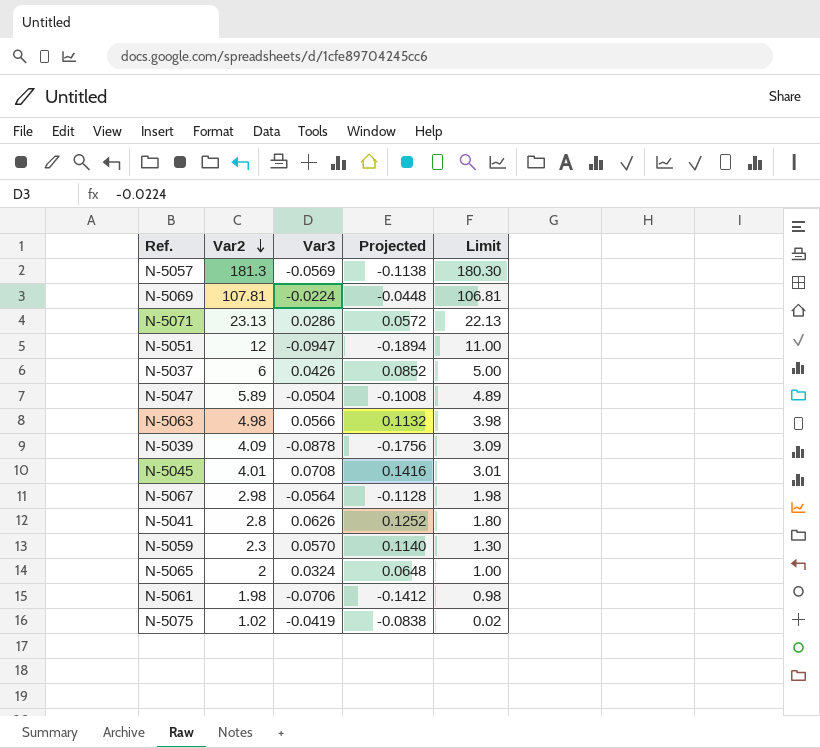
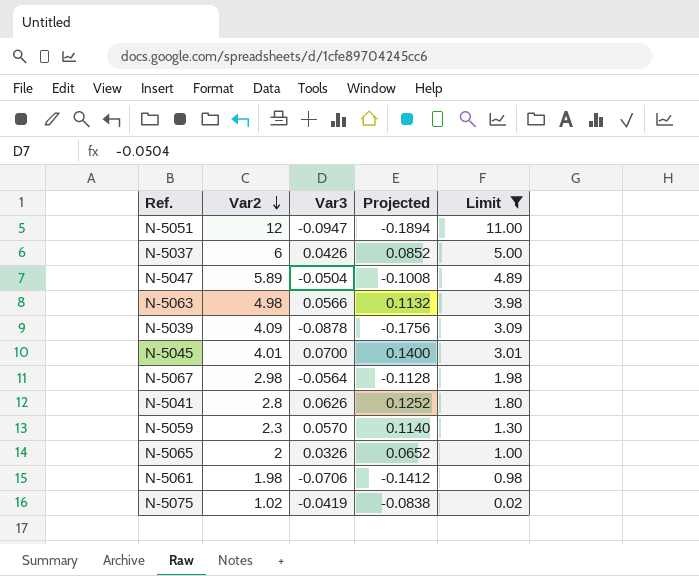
filter: none -> Limit <= 11.00
N-5045 | Var3: 0.0708 -> 0.0700
N-5045 | Projected: 0.1416 -> 0.1400
N-5065 | Var3: 0.0324 -> 0.0326
N-5065 | Projected: 0.0648 -> 0.0652

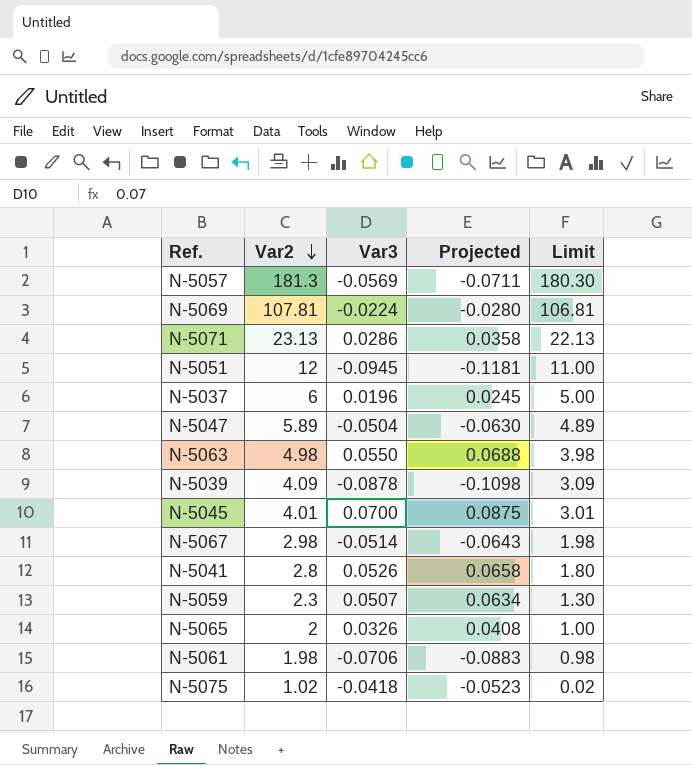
filter: Limit <= 11.00 -> none
column Projected | formula: [Var3] * 2 -> [Var3] * 1.25
N-5051 | Var3: -0.0947 -> -0.0945
N-5037 | Var3: 0.0426 -> 0.0196
N-5063 | Var3: 0.0566 -> 0.0550
N-5067 | Var3: -0.0564 -> -0.0514
N-5041 | Var3: 0.0626 -> 0.0526
N-5059 | Var3: 0.0570 -> 0.0507
N-5075 | Var3: -0.0419 -> -0.0418

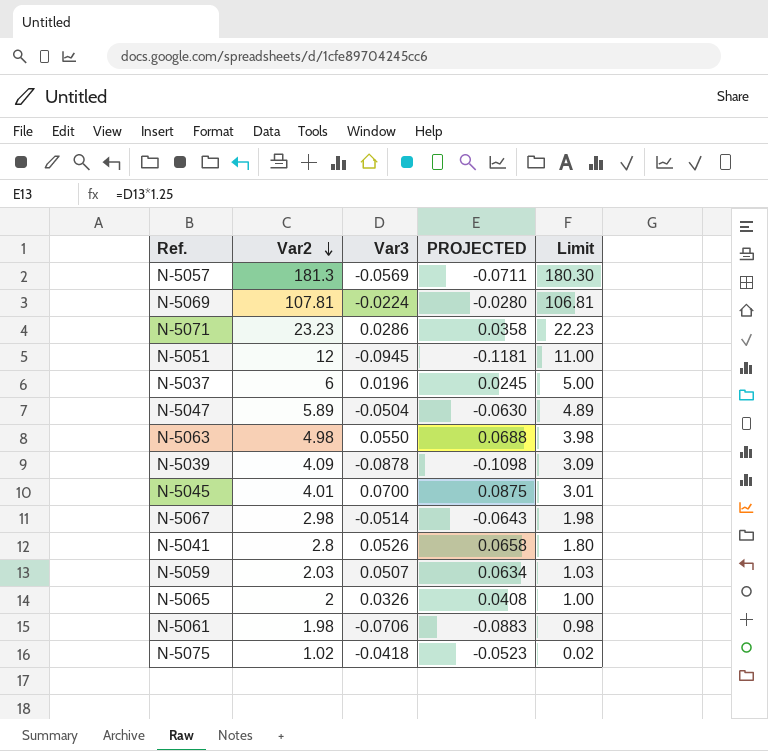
column name: Projected -> PROJECTED
N-5071 | Var2: 23.13 -> 23.23
N-5071 | Limit: 22.13 -> 22.23
N-5059 | Var2: 2.3 -> 2.03
N-5059 | Limit: 1.30 -> 1.03

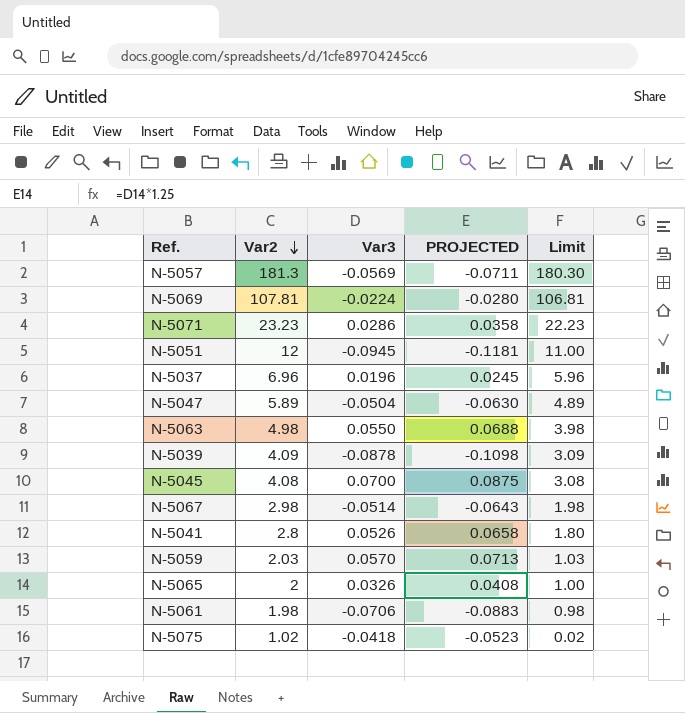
N-5037 | Var2: 6 -> 6.96
N-5037 | Limit: 5.00 -> 5.96
N-5045 | Var2: 4.01 -> 4.08
N-5045 | Limit: 3.01 -> 3.08
N-5059 | Var3: 0.0507 -> 0.0570
N-5059 | PROJECTED: 0.0634 -> 0.0713

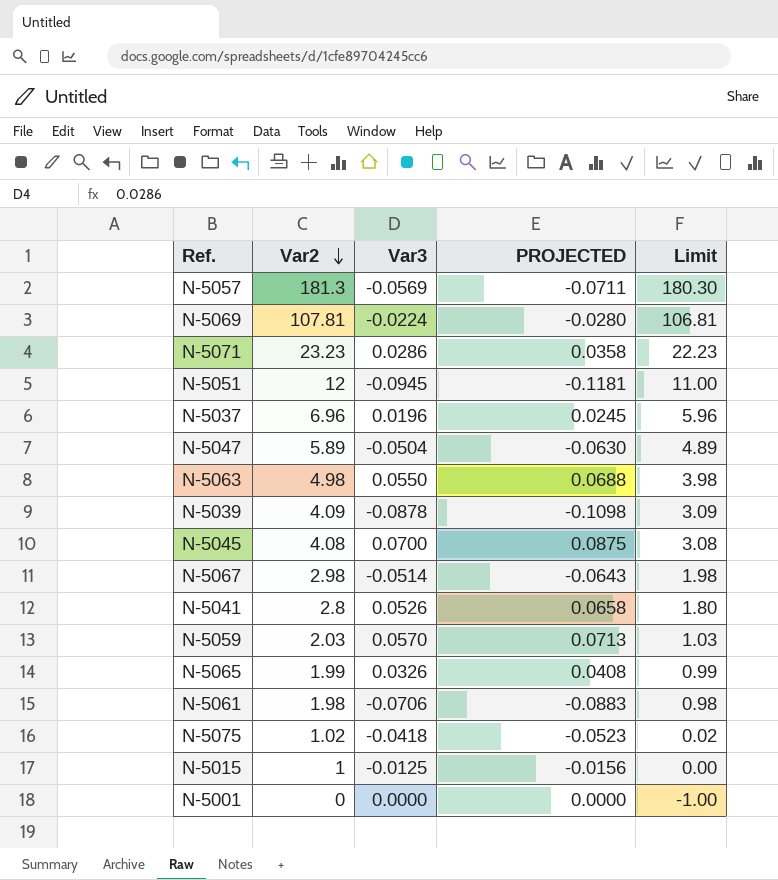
N-5065 | Var2: 2 -> 1.99
N-5065 | Limit: 1.00 -> 0.99
row N-5015: none -> 1 | -0.0125 | -0.0156 | 0.00
row N-5001: none -> 0 | 0.0000 | 0.0000 | -1.00

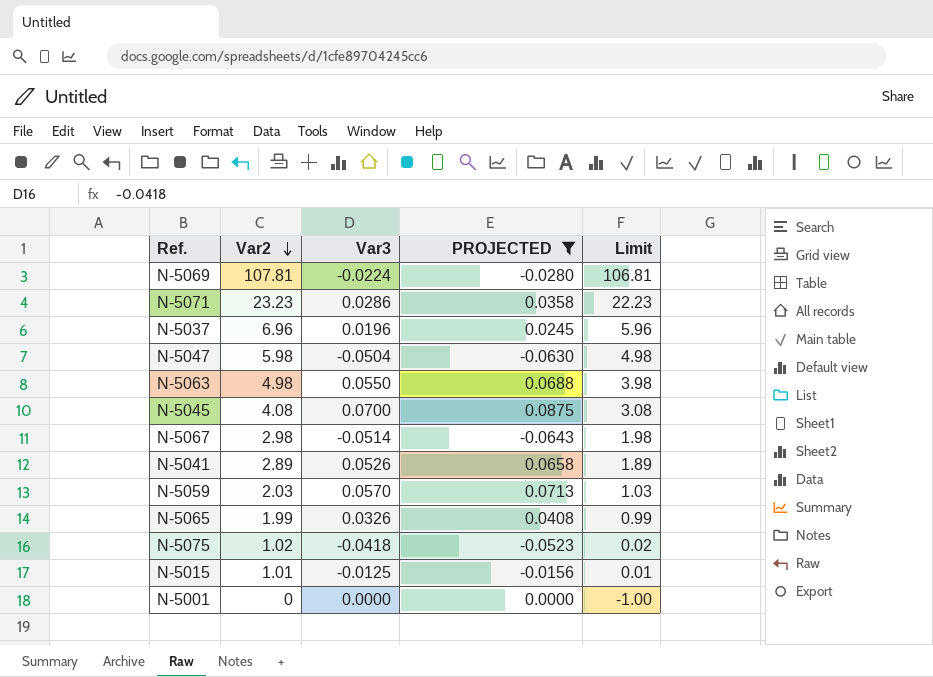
filter: none -> PROJECTED >= -0.0643
N-5047 | Var2: 5.89 -> 5.98
N-5047 | Limit: 4.89 -> 4.98
N-5041 | Var2: 2.8 -> 2.89
N-5041 | Limit: 1.80 -> 1.89
N-5015 | Var2: 1 -> 1.01
N-5015 | Limit: 0.00 -> 0.01

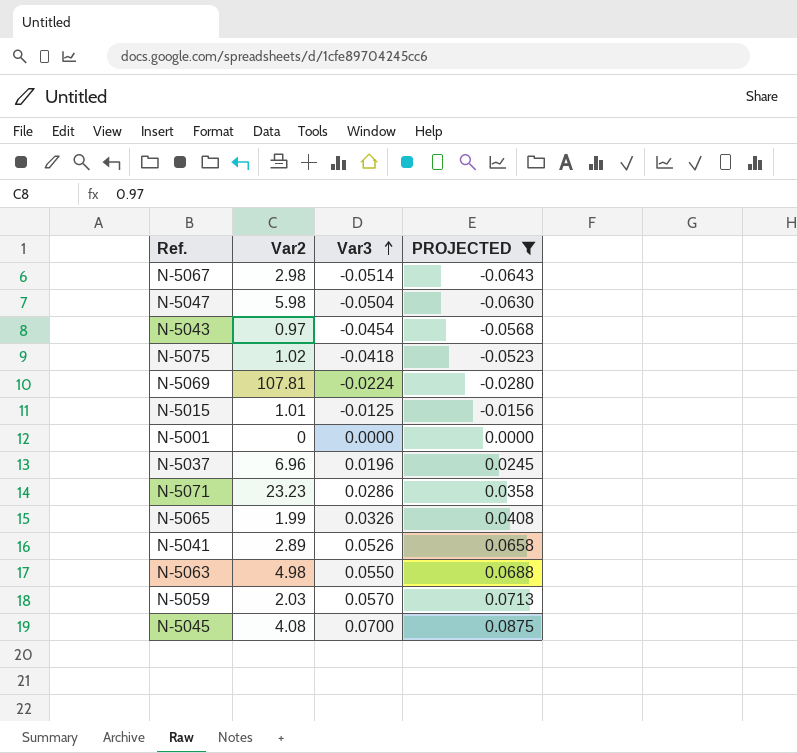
row order: Var2 descending -> Var3 ascending
column Limit | formula: [Var2] - 1 -> none
row N-5043: none -> 0.97 | -0.0454 | -0.0568

